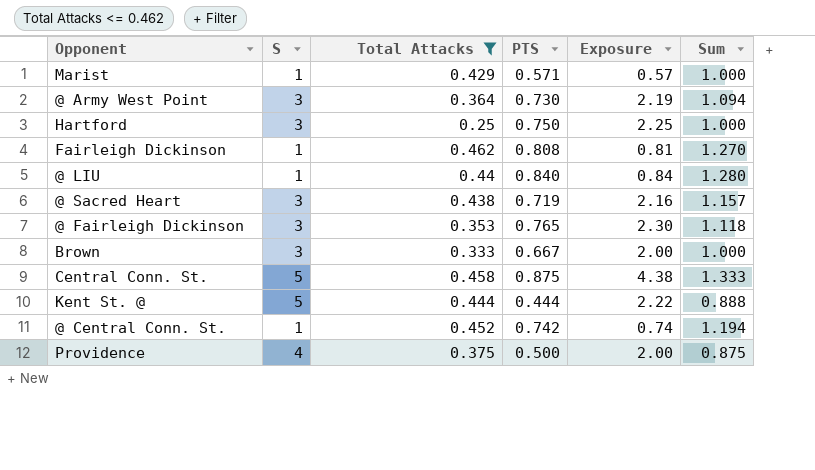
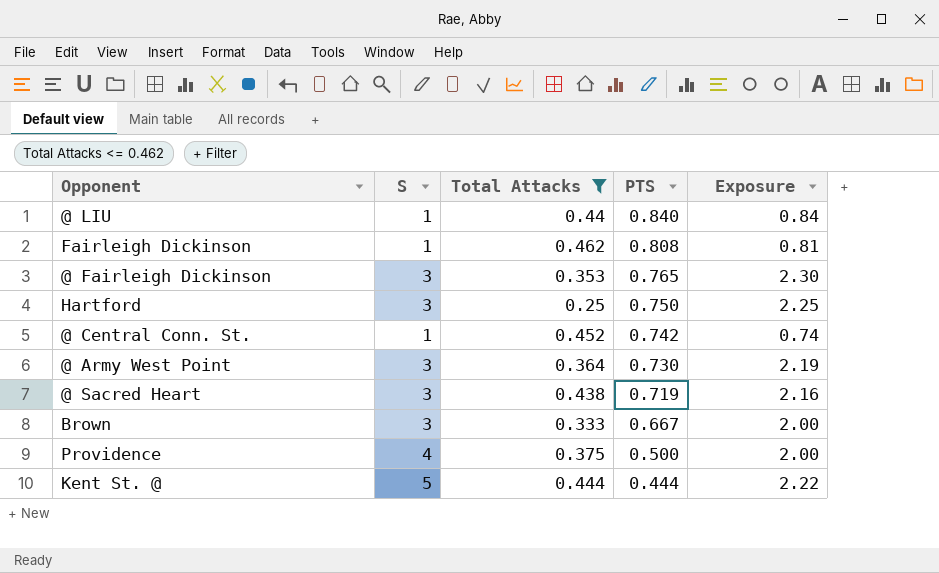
row order: none -> PTS descending
column Sum | formula: [Total Attacks] + [PTS] -> none
row Marist: 1 | 0.429 | 0.571 | 0.57 | 1.000 -> none
row Central Conn. St.: 5 | 0.458 | 0.875 | 4.38 | 1.333 -> none

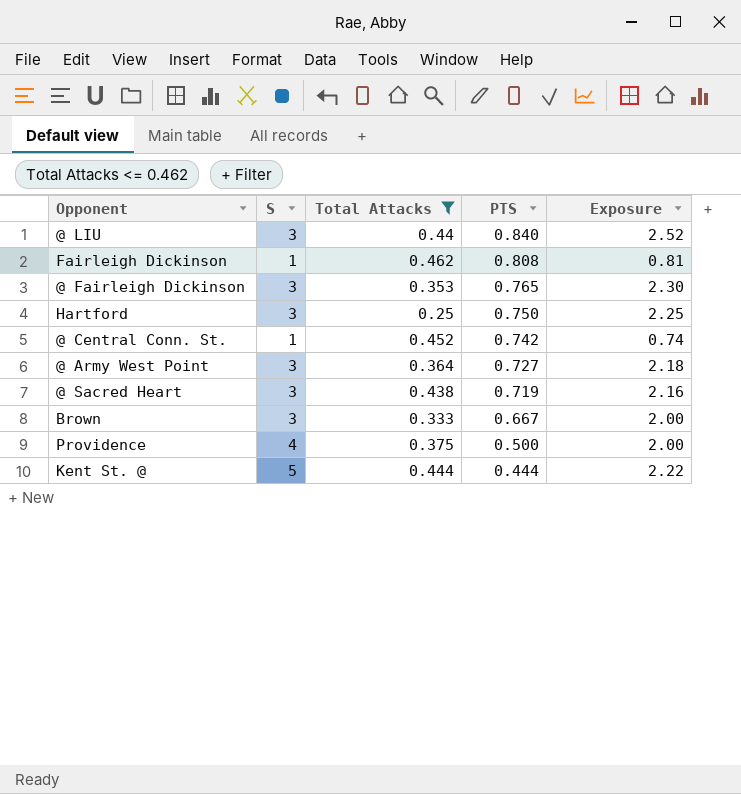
@ LIU | S: 1 -> 3
@ LIU | Exposure: 0.84 -> 2.52
@ Army West Point | PTS: 0.730 -> 0.727
@ Army West Point | Exposure: 2.19 -> 2.18

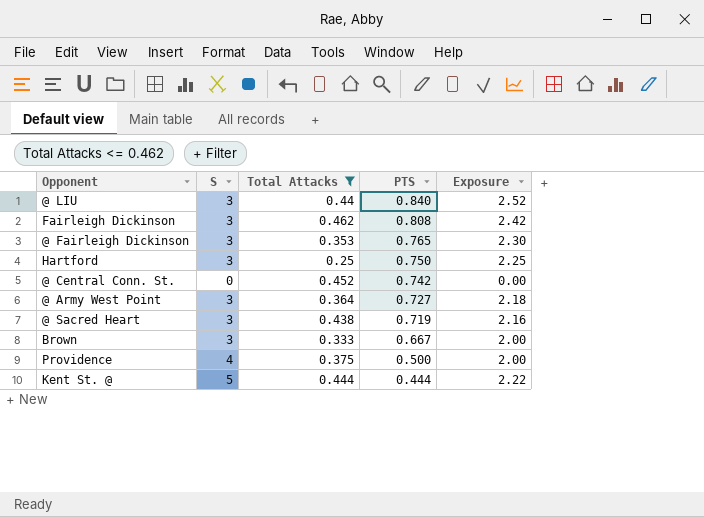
Fairleigh Dickinson | S: 1 -> 3
Fairleigh Dickinson | Exposure: 0.81 -> 2.42
@ Central Conn. St. | S: 1 -> 0
@ Central Conn. St. | Exposure: 0.74 -> 0.00

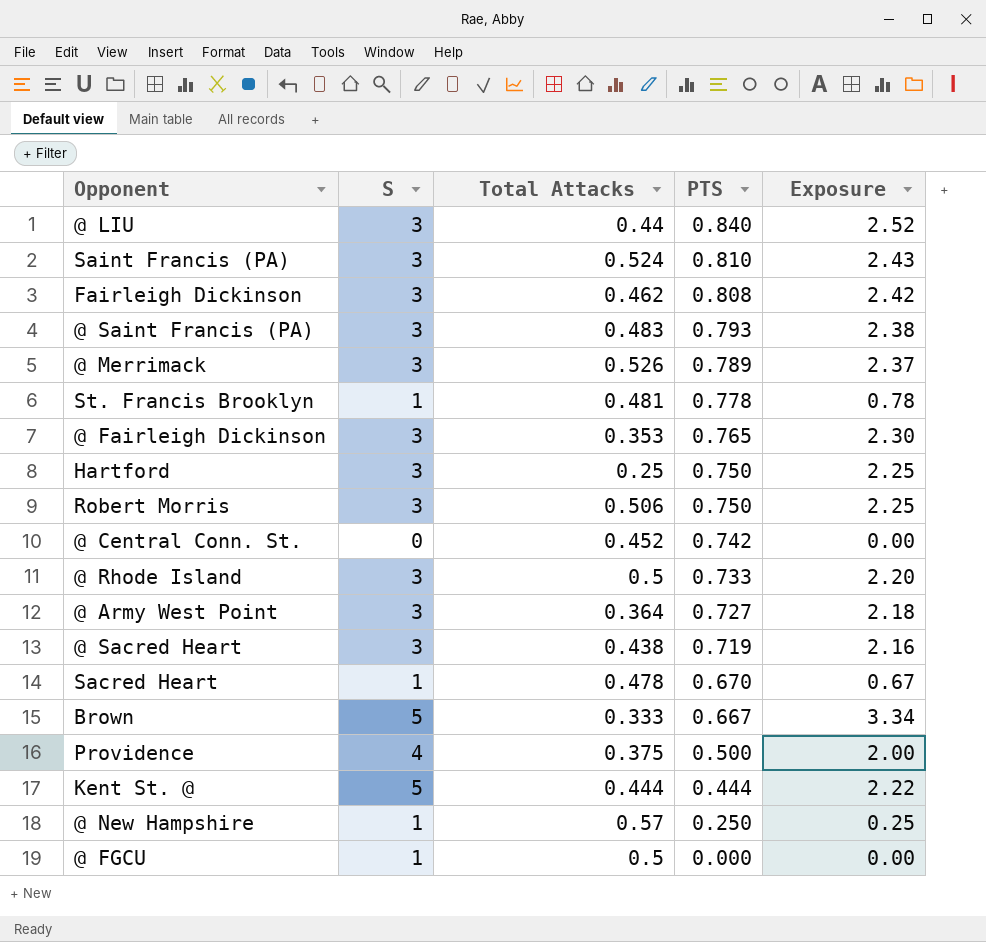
filter: Total Attacks <= 0.462 -> none
Brown | S: 3 -> 5
Brown | Exposure: 2.00 -> 3.34

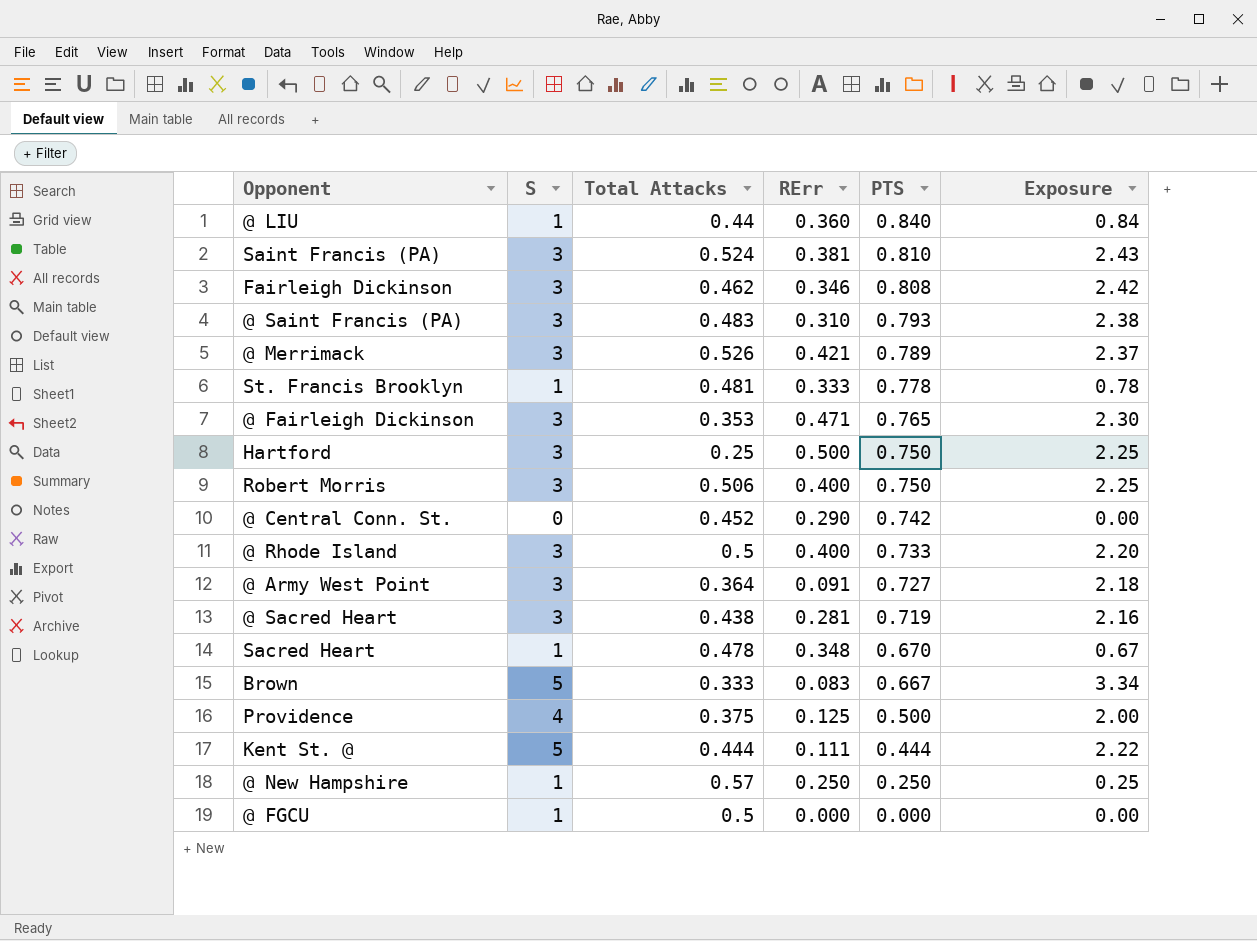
column RErr | position: none -> 4
@ LIU | S: 3 -> 1
@ LIU | Exposure: 2.52 -> 0.84

